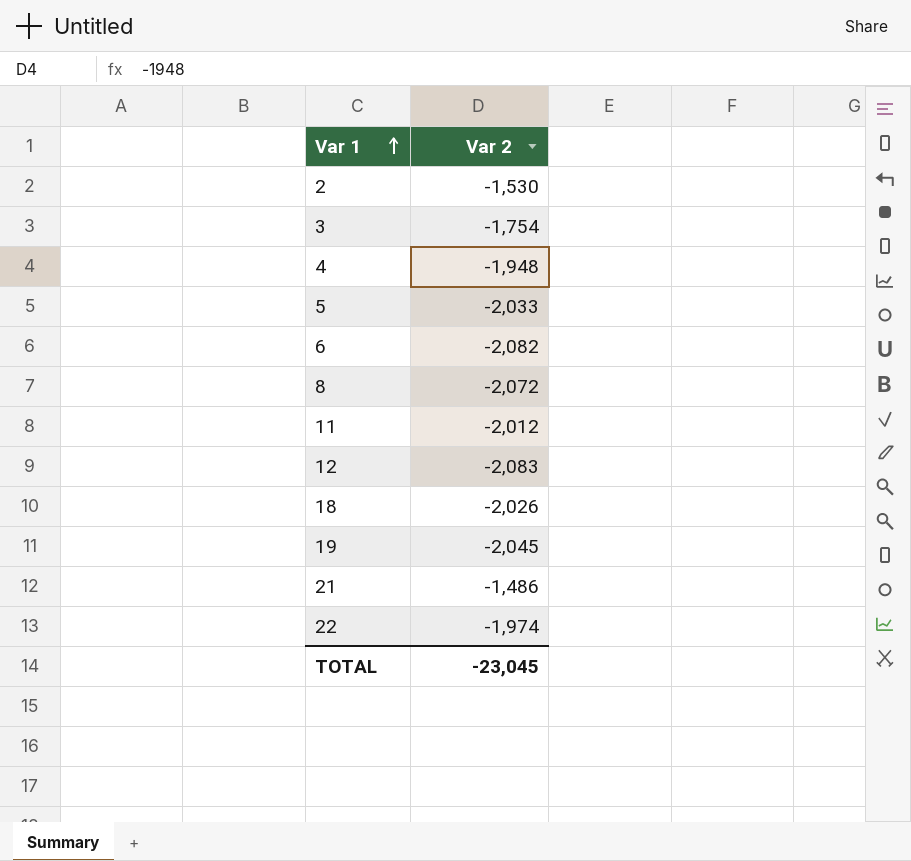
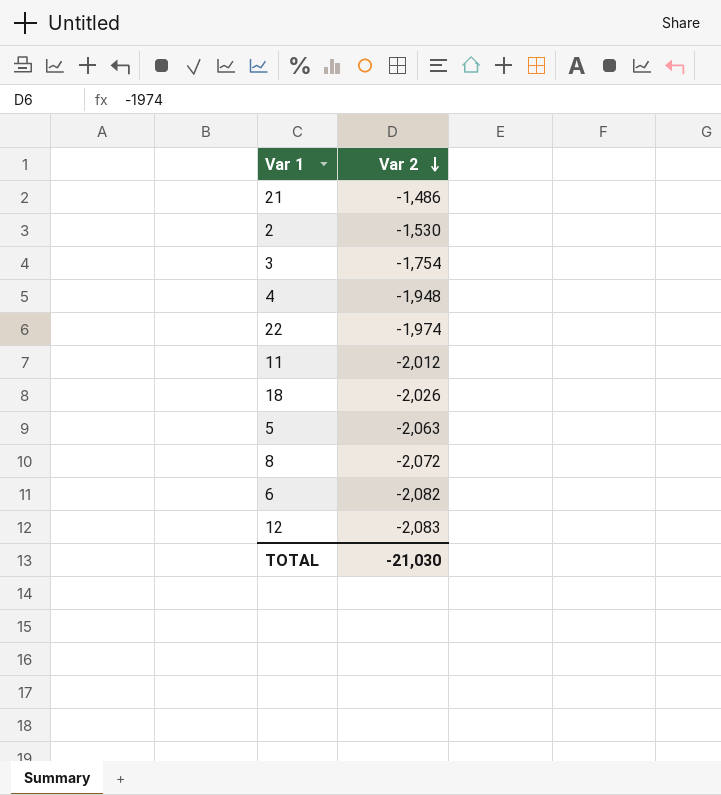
row order: Var 1 ascending -> Var 2 descending
row 19: -2,045 -> none
5 | Var 2: -2,033 -> -2,063
TOTAL | Var 2: -23,045 -> -21,030

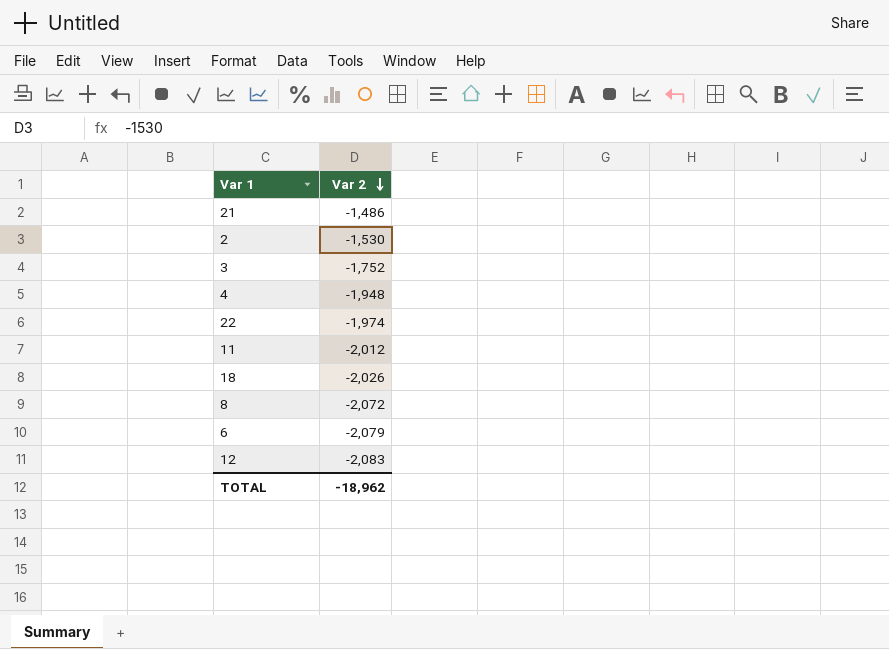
row 5: -2,063 -> none
3 | Var 2: -1,754 -> -1,752
6 | Var 2: -2,082 -> -2,079
TOTAL | Var 2: -21,030 -> -18,962

